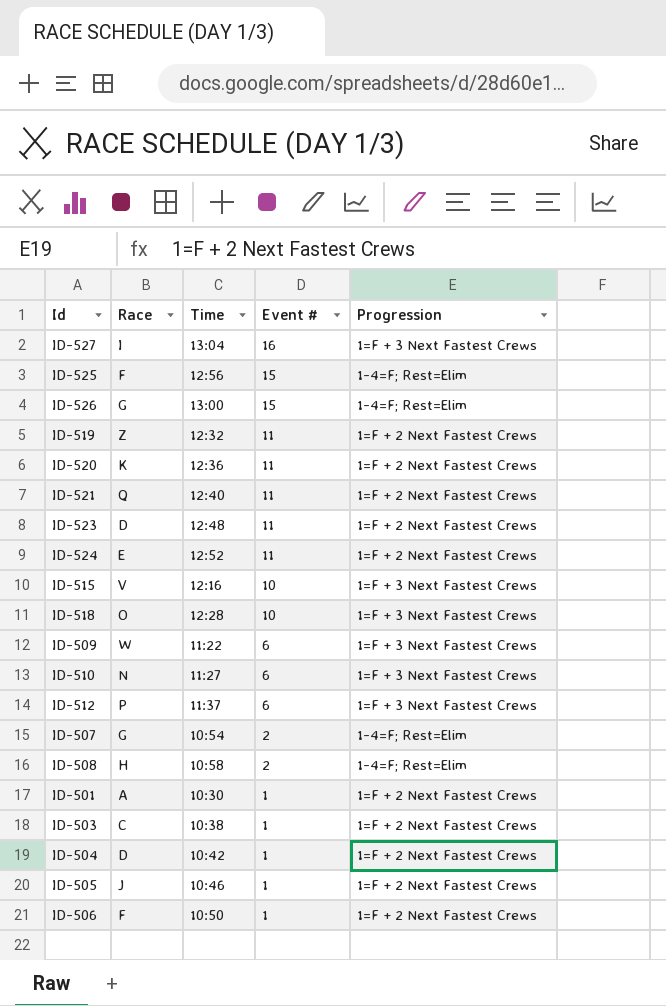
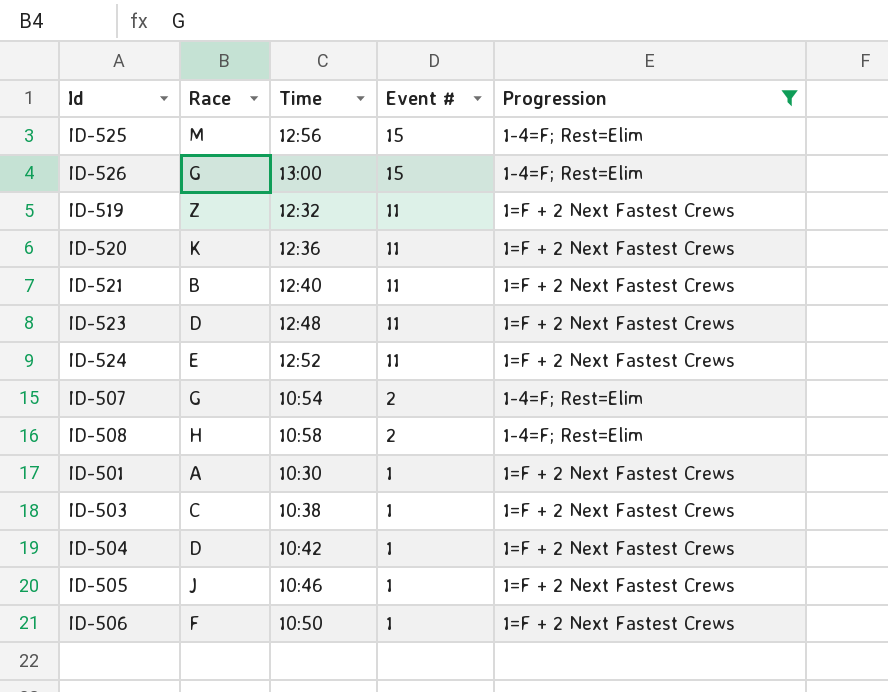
filter: none -> Progression != 1=F + 3 Next Fastest Crews
ID-525 | Race: F -> M
ID-521 | Race: Q -> B

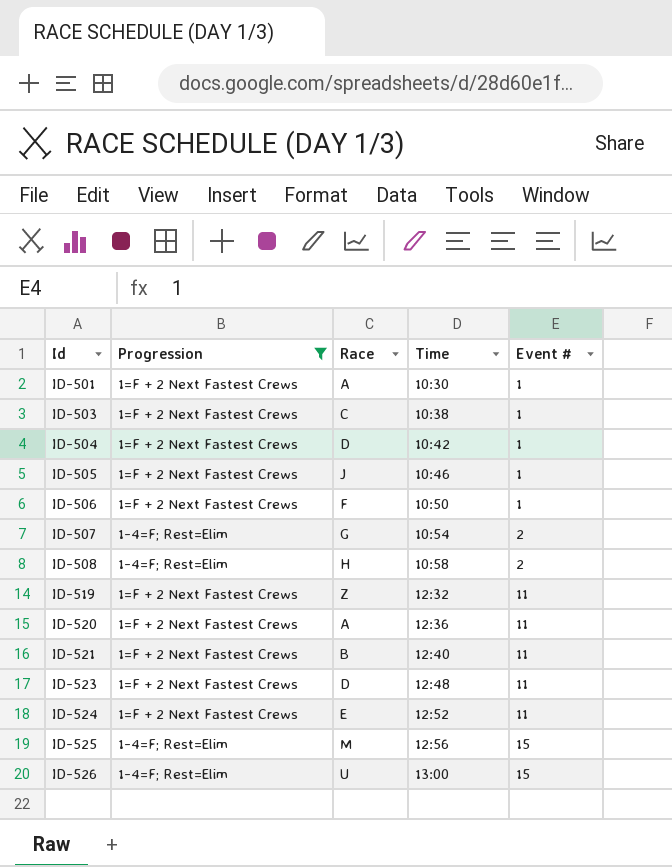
row order: Event # descending -> Id ascending
column Progression | position: 5 -> 2
ID-520 | Race: K -> A
ID-526 | Race: G -> U

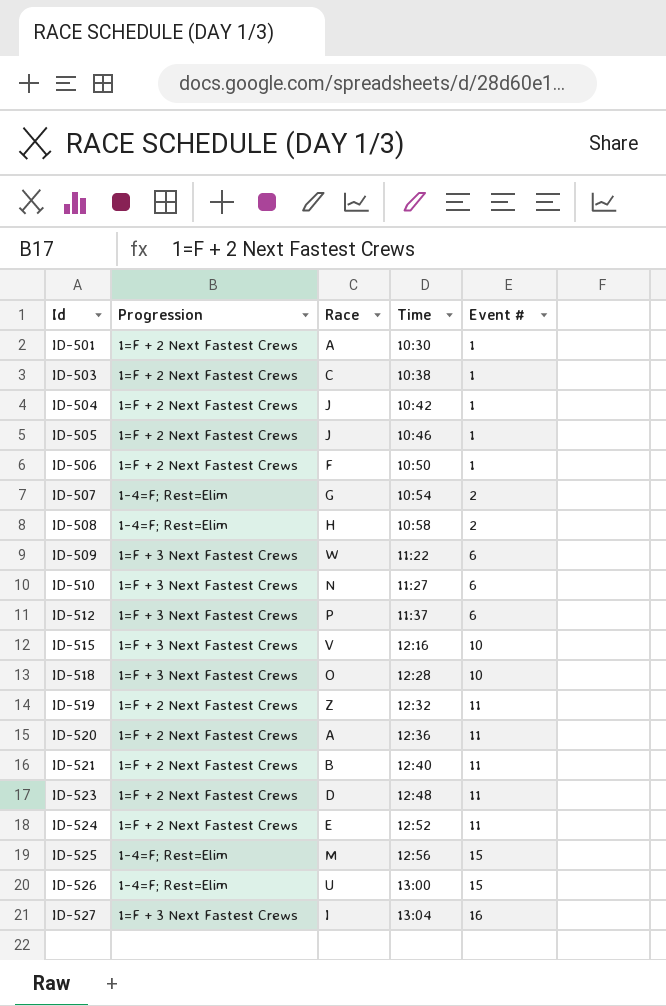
filter: Progression != 1=F + 3 Next Fastest Crews -> none
ID-504 | Race: D -> J

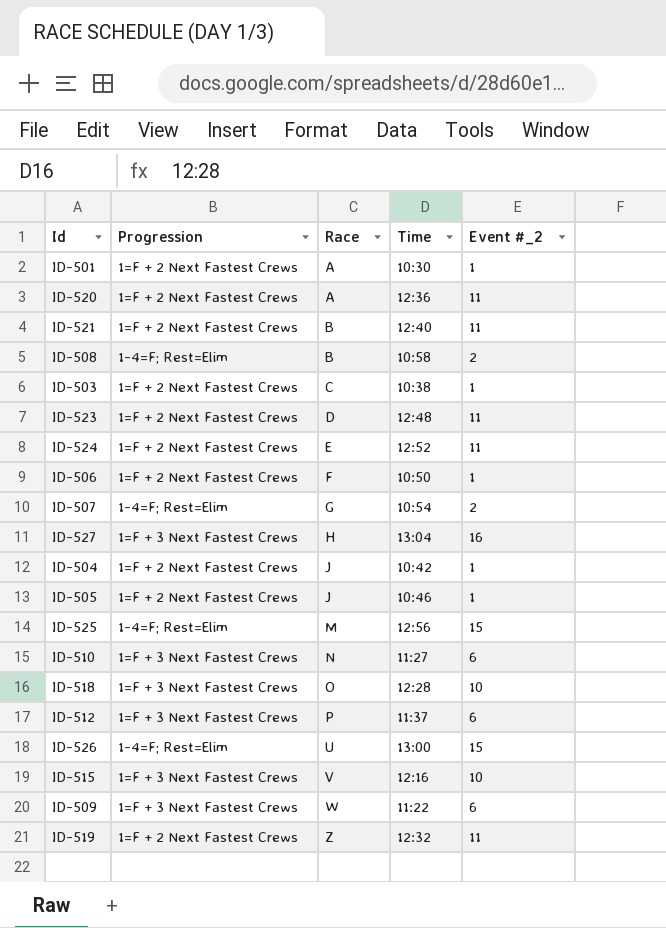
row order: Id ascending -> Race ascending
column name: Event # -> Event #_2
ID-508 | Race: H -> B
ID-527 | Race: I -> H

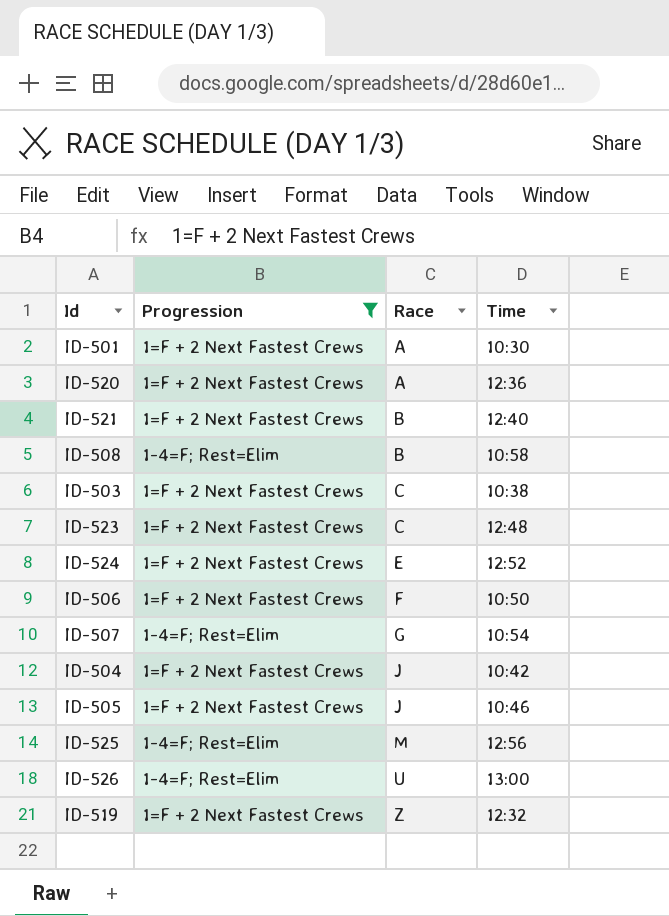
filter: none -> Progression != 1=F + 3 Next Fastest Crews
column Event #_2 | position: 5 -> none
ID-523 | Race: D -> C

